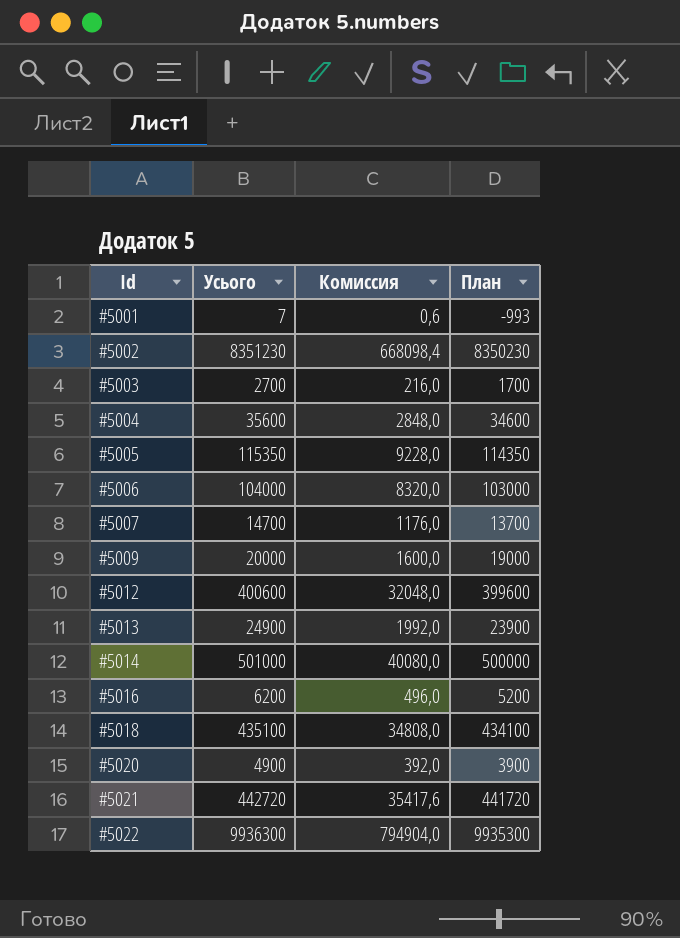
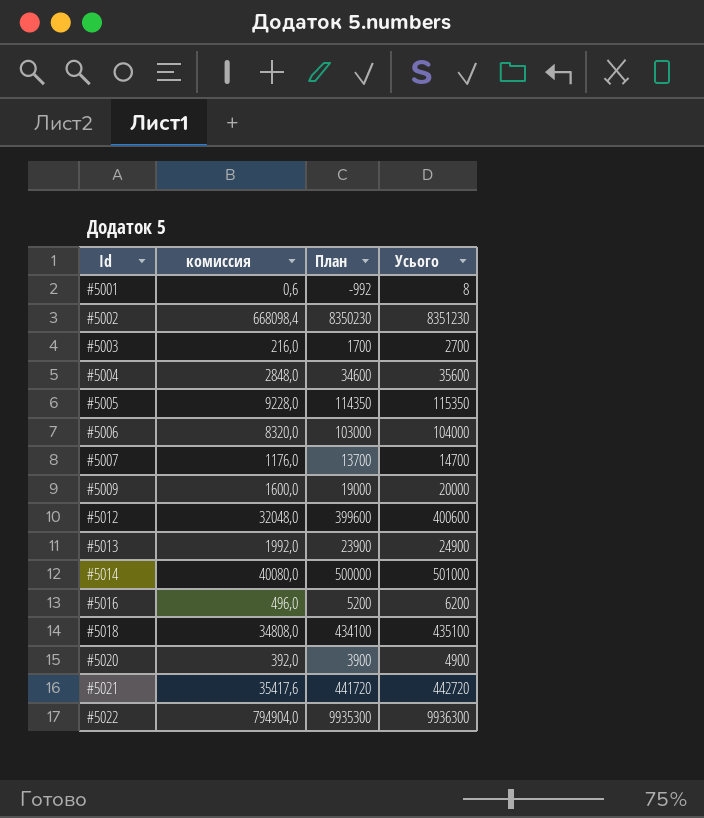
column name: Комиссия -> комиссия
column Усього | position: 2 -> 4
#5001 | План: -993 -> -992
#5001 | Усього: 7 -> 8

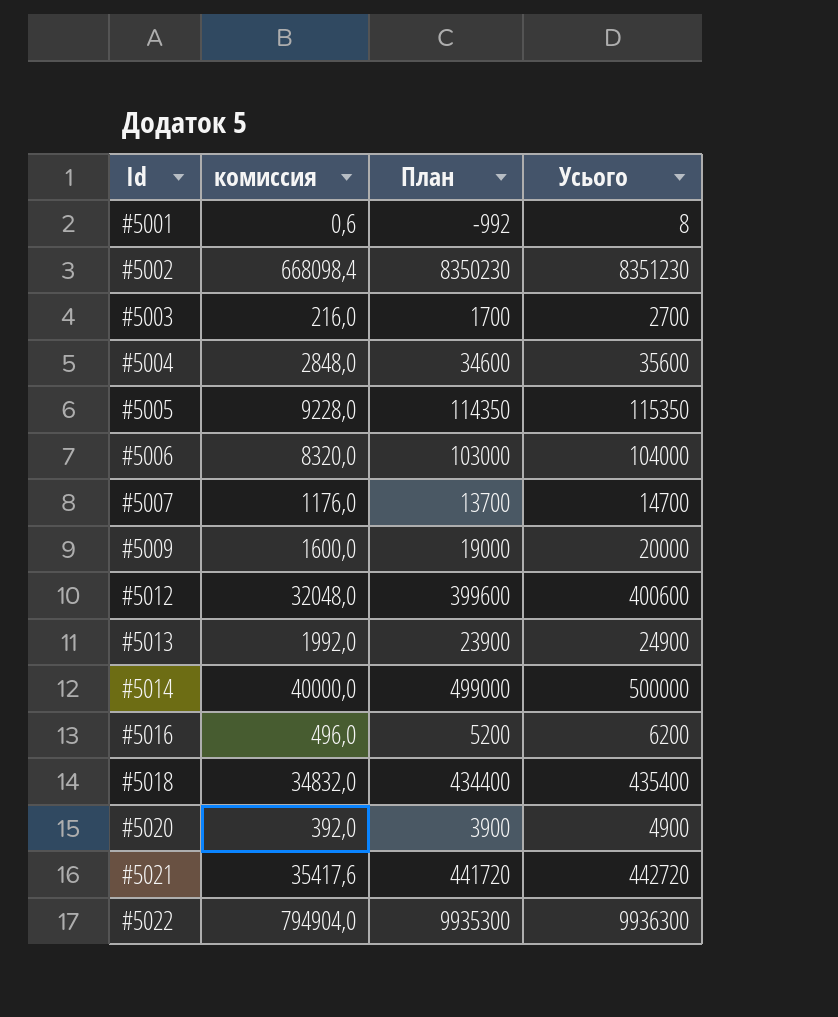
#5014 | комиссия: 40080,0 -> 40000,0
#5014 | План: 500000 -> 499000
#5014 | Усього: 501000 -> 500000
#5018 | комиссия: 34808,0 -> 34832,0
#5018 | План: 434100 -> 434400
#5018 | Усього: 435100 -> 435400

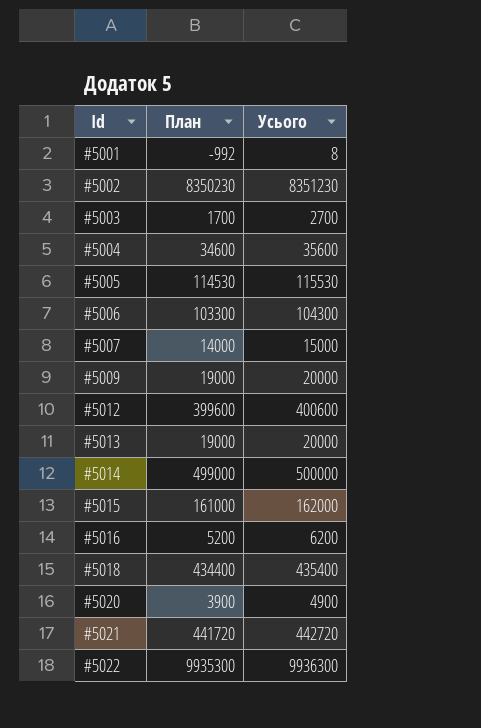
column комиссия | formula: [Усього] * 0,08 -> none
#5005 | План: 114350 -> 114530
#5005 | Усього: 115350 -> 115530
#5006 | План: 103000 -> 103300
#5006 | Усього: 104000 -> 104300
#5007 | План: 13700 -> 14000
#5007 | Усього: 14700 -> 15000
#5013 | План: 23900 -> 19000
#5013 | Усього: 24900 -> 20000
row #5015: none -> 161000 | 162000

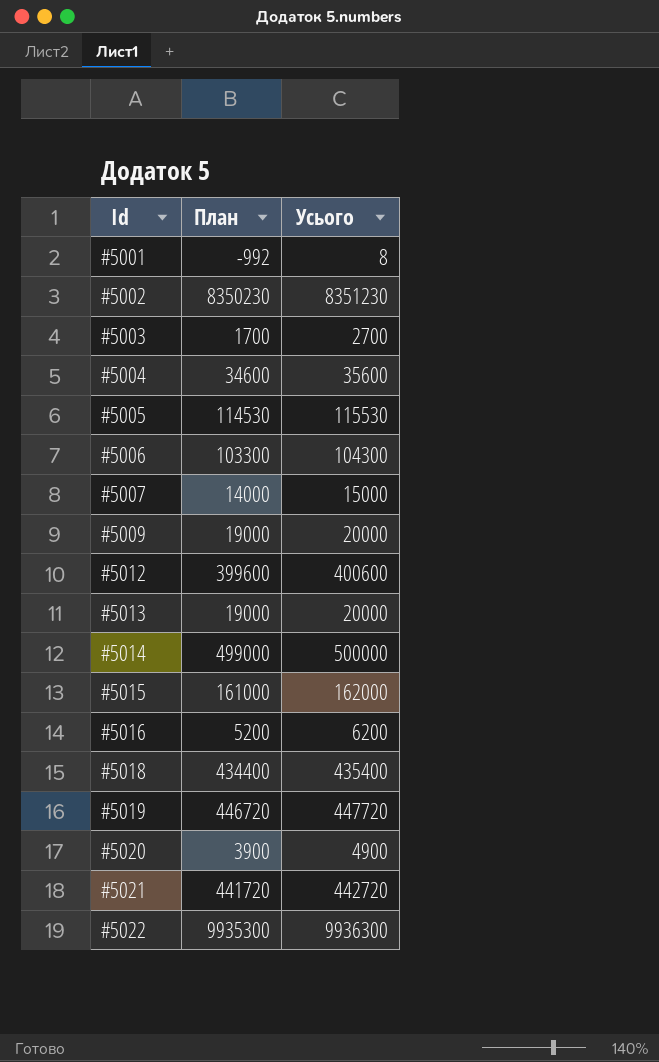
row #5019: none -> 446720 | 447720

